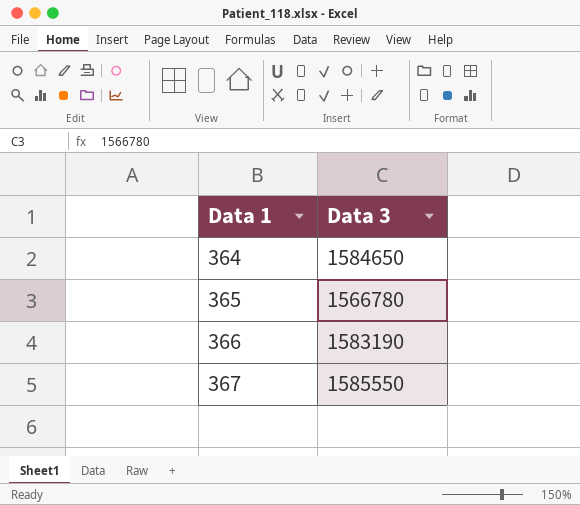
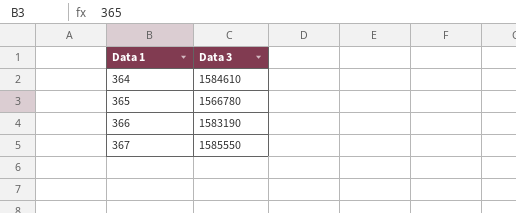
364 | Data 3: 1584650 -> 1584610

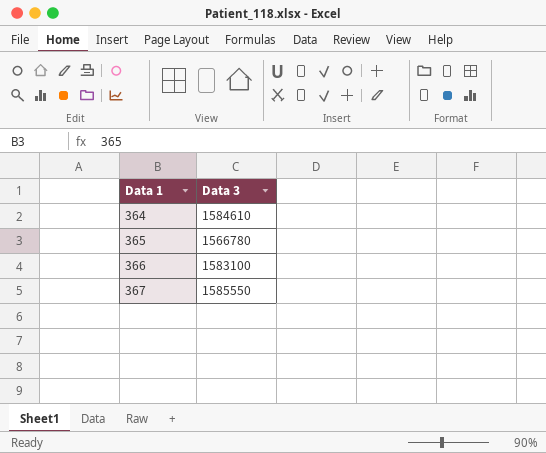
366 | Data 3: 1583190 -> 1583100

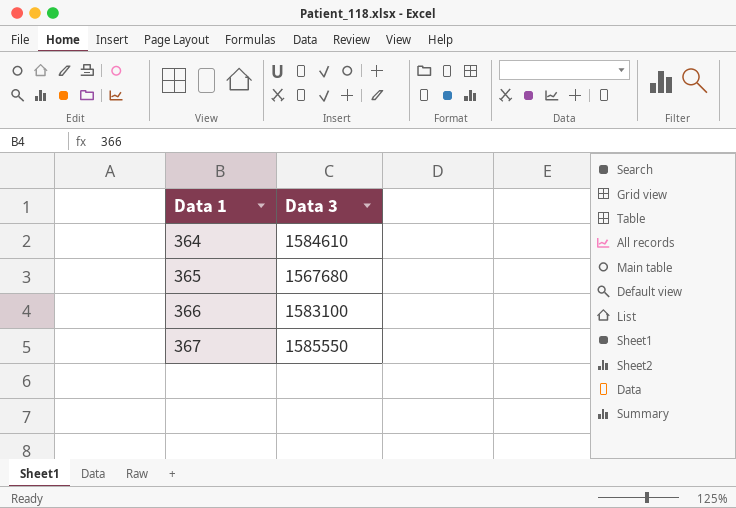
365 | Data 3: 1566780 -> 1567680

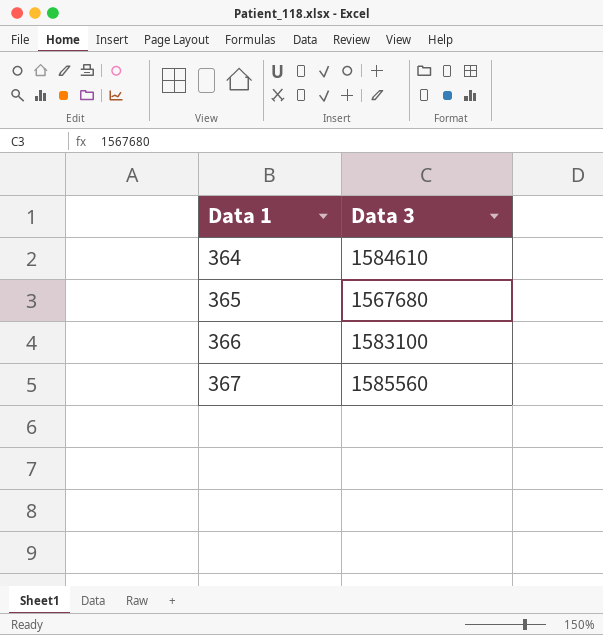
367 | Data 3: 1585550 -> 1585560

